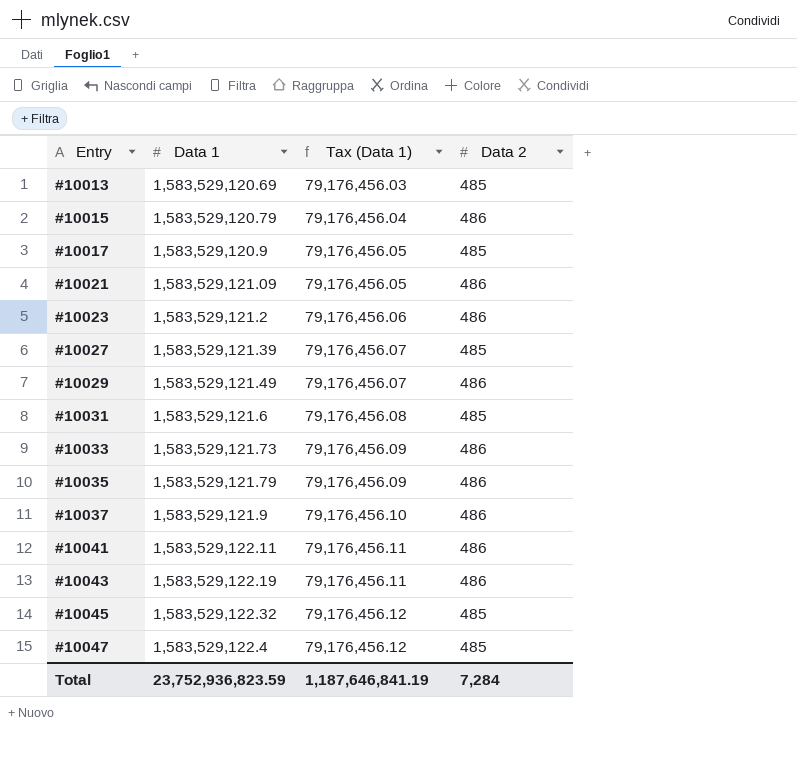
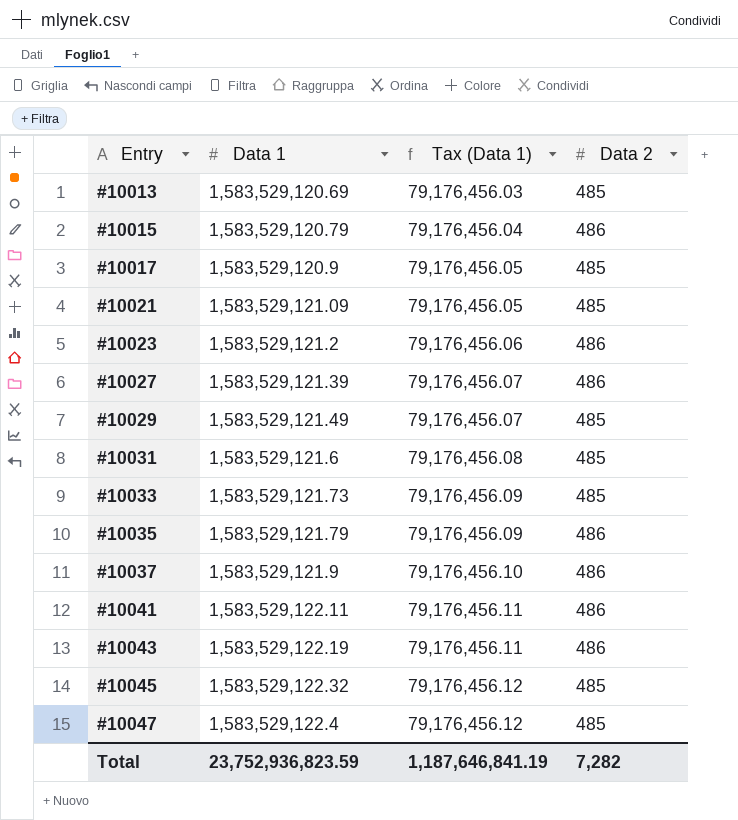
#10021 | Data 2: 486 -> 485
#10027 | Data 2: 485 -> 486
#10029 | Data 2: 486 -> 485
#10033 | Data 2: 486 -> 485
Total | Data 2: 7,284 -> 7,282

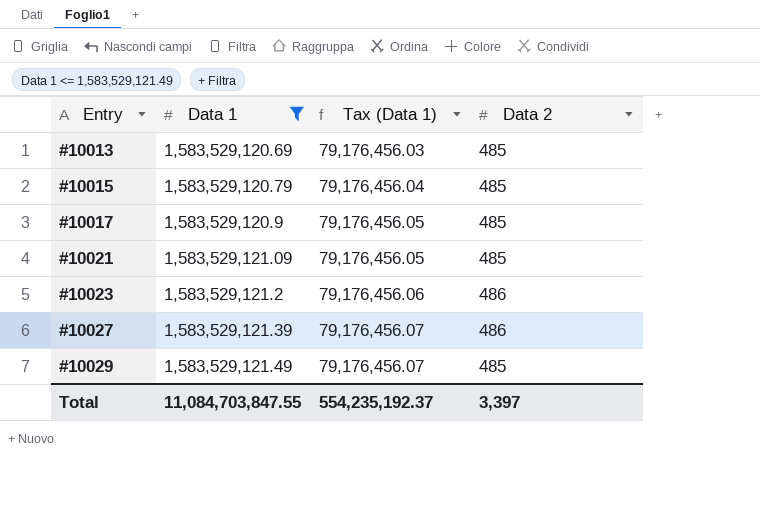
filter: none -> Data 1 <= 1,583,529,121.49
#10015 | Data 2: 486 -> 485
Total | Data 1: 23,752,936,823.59 -> 11,084,703,847.55
Total | Tax (Data 1): 1,187,646,841.19 -> 554,235,192.37
Total | Data 2: 7,282 -> 3,397

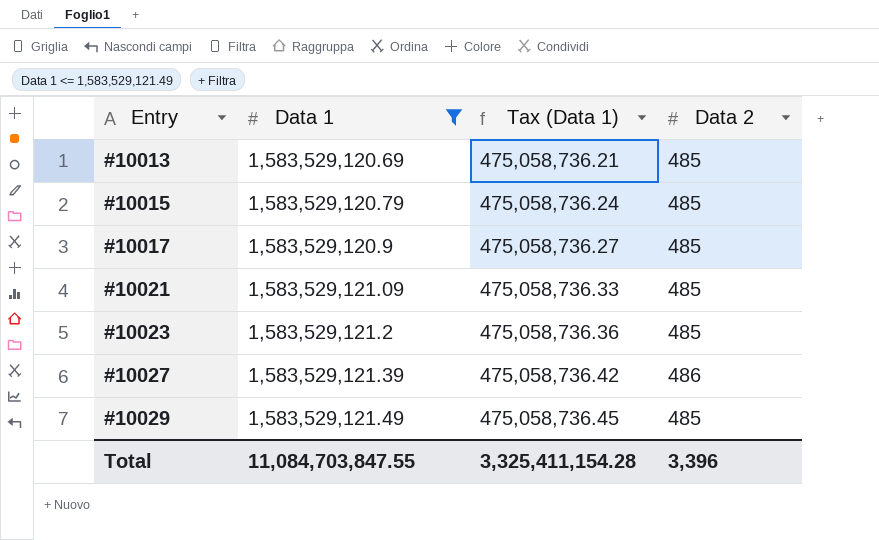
column Tax (Data 1) | formula: [Data 1] * 0.05 -> [Data 1] * 0.3
#10023 | Data 2: 486 -> 485
Total | Tax (Data 1): 554,235,192.37 -> 3,325,411,154.28
Total | Data 2: 3,397 -> 3,396

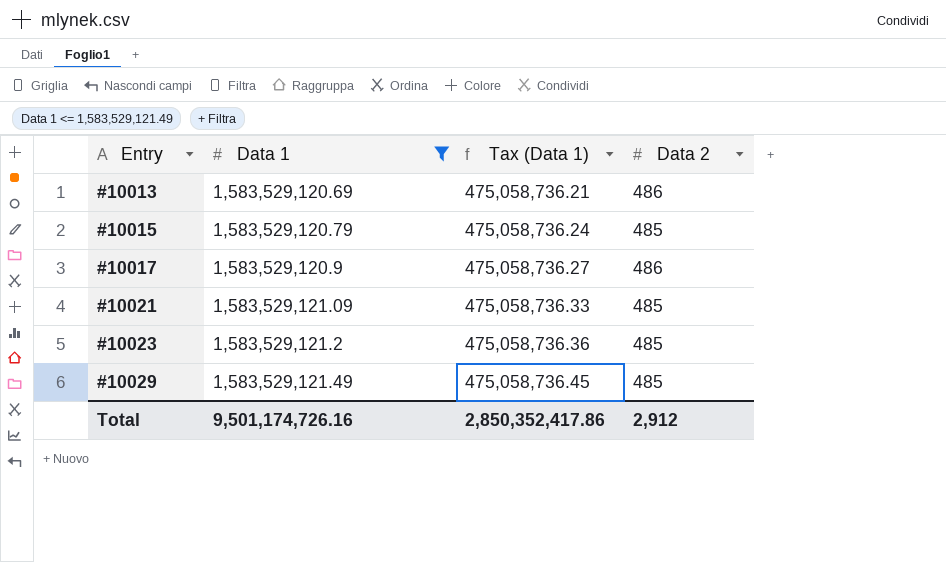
row #10027: 1,583,529,121.39 | 475,058,736.42 | 486 -> none
#10013 | Data 2: 485 -> 486
#10017 | Data 2: 485 -> 486
Total | Data 1: 11,084,703,847.55 -> 9,501,174,726.16
Total | Tax (Data 1): 3,325,411,154.28 -> 2,850,352,417.86
Total | Data 2: 3,396 -> 2,912

